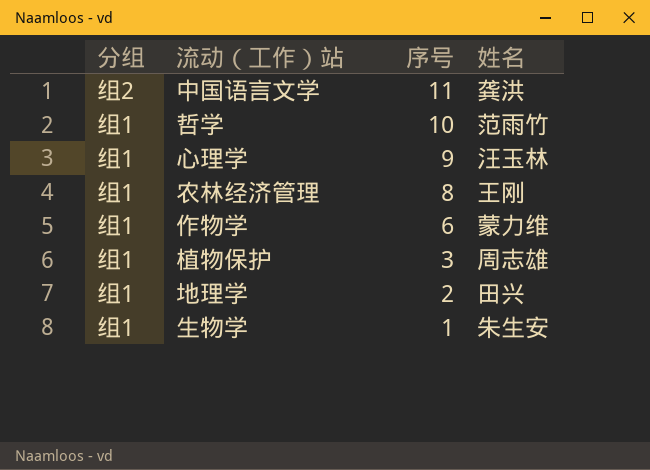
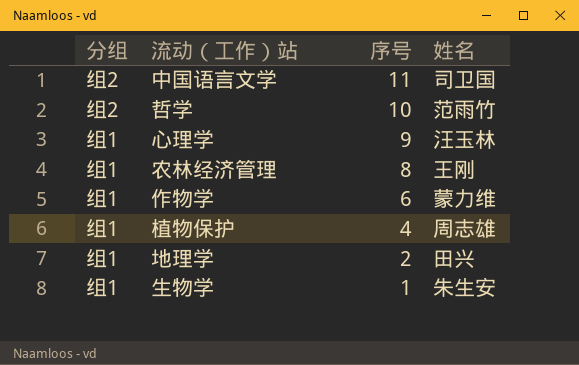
中国语言文学 | 姓名: 龚洪 -> 司卫国
哲学 | 分组: 组1 -> 组2
植物保护 | 序号: 3 -> 4

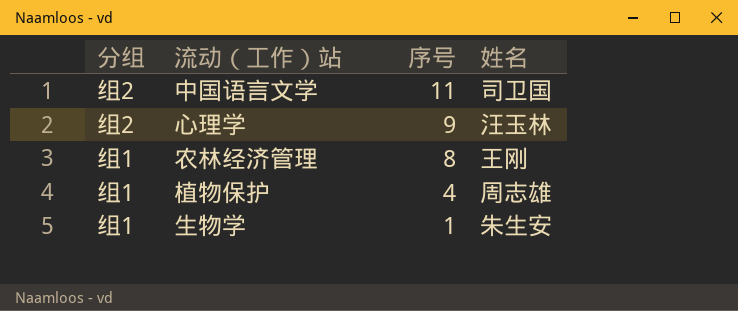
row 哲学: 组2 | 10 | 范雨竹 -> none
row 作物学: 组1 | 6 | 蒙力维 -> none
row 地理学: 组1 | 2 | 田兴 -> none
心理学 | 分组: 组1 -> 组2

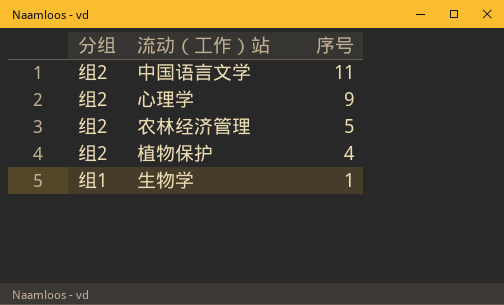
column 姓名 | position: 4 -> none
农林经济管理 | 分组: 组1 -> 组2
农林经济管理 | 序号: 8 -> 5
植物保护 | 分组: 组1 -> 组2

